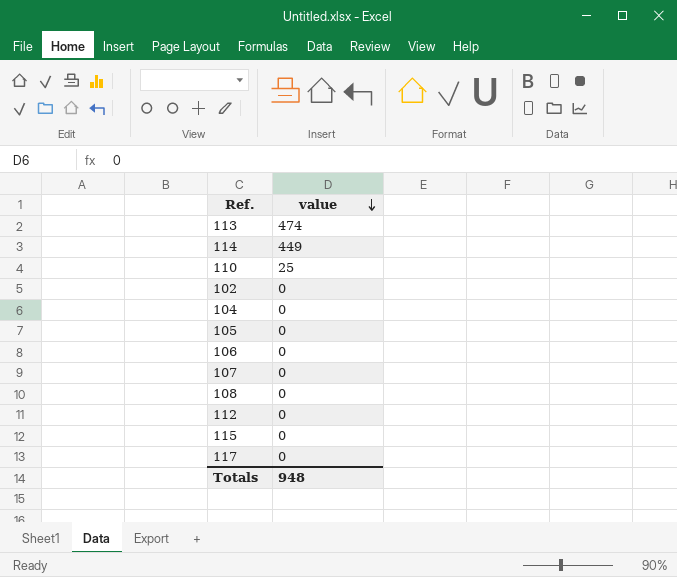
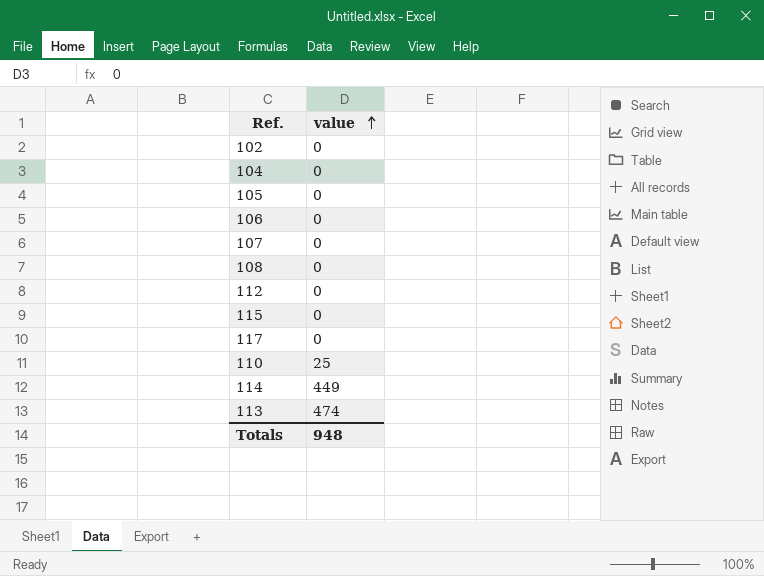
row order: value descending -> value ascending

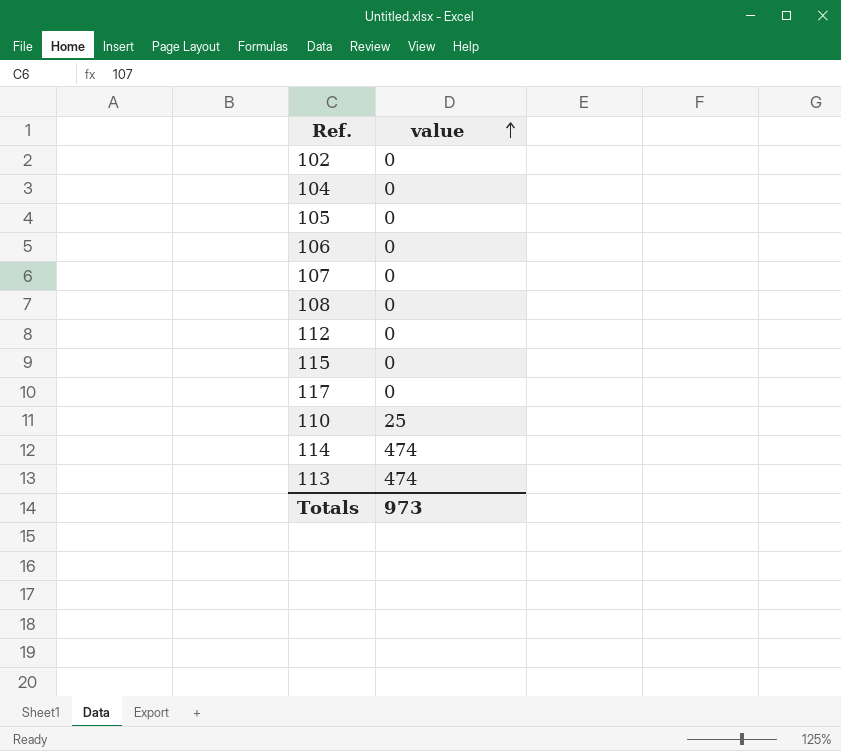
114 | value: 449 -> 474
Totals | value: 948 -> 973

